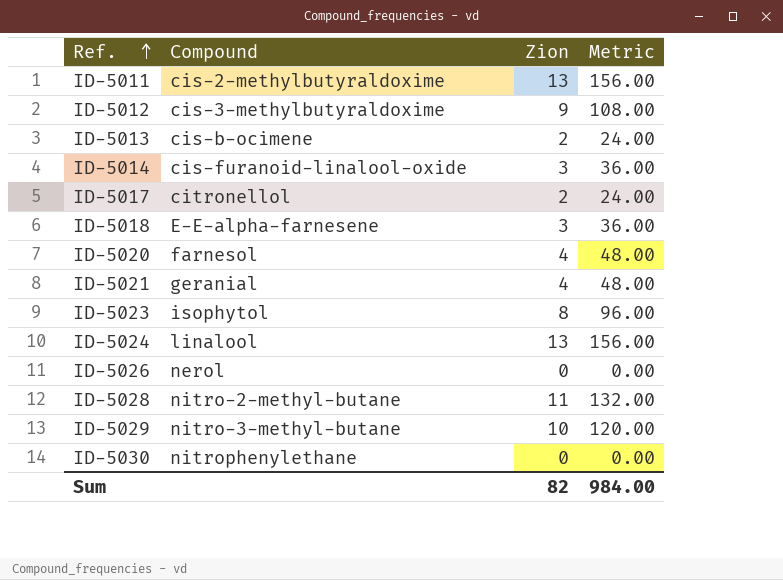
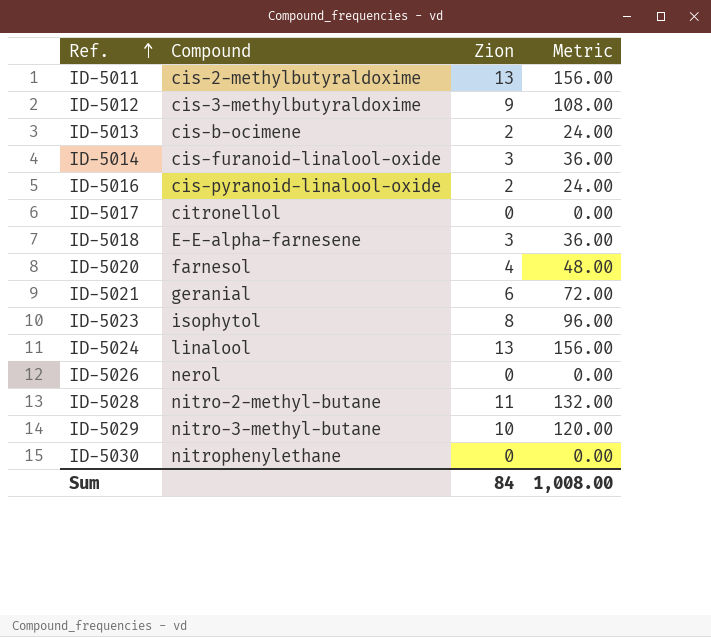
row ID-5016: none -> cis-pyranoid-linalool-oxide | 2 | 24.00
ID-5017 | Zion: 2 -> 0
ID-5017 | Metric: 24.00 -> 0.00
ID-5021 | Zion: 4 -> 6
ID-5021 | Metric: 48.00 -> 72.00
Sum | Zion: 82 -> 84
Sum | Metric: 984.00 -> 1,008.00

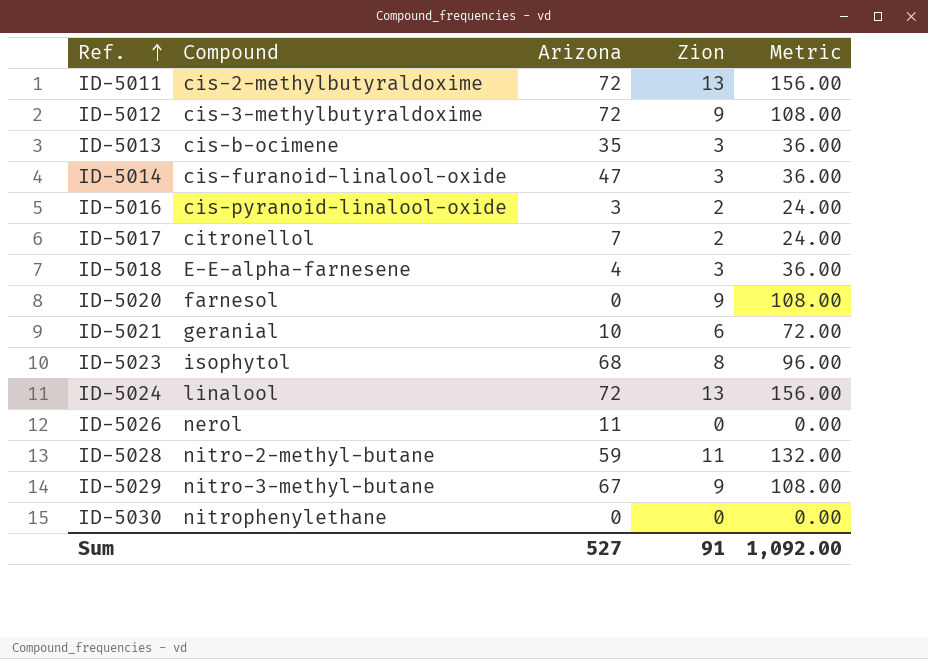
column Arizona | position: none -> 3
ID-5013 | Zion: 2 -> 3
ID-5013 | Metric: 24.00 -> 36.00
ID-5017 | Zion: 0 -> 2
ID-5017 | Metric: 0.00 -> 24.00
ID-5020 | Zion: 4 -> 9
ID-5020 | Metric: 48.00 -> 108.00
ID-5029 | Zion: 10 -> 9
ID-5029 | Metric: 120.00 -> 108.00
Sum | Zion: 84 -> 91
Sum | Metric: 1,008.00 -> 1,092.00

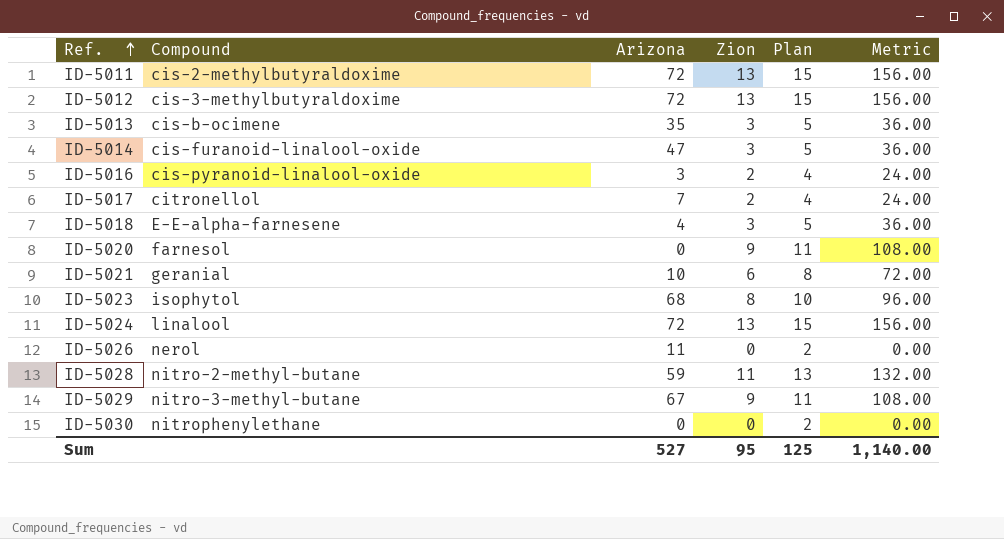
column Plan | formula: none -> [Zion] + 2
ID-5012 | Zion: 9 -> 13
ID-5012 | Metric: 108.00 -> 156.00
Sum | Zion: 91 -> 95
Sum | Metric: 1,092.00 -> 1,140.00

